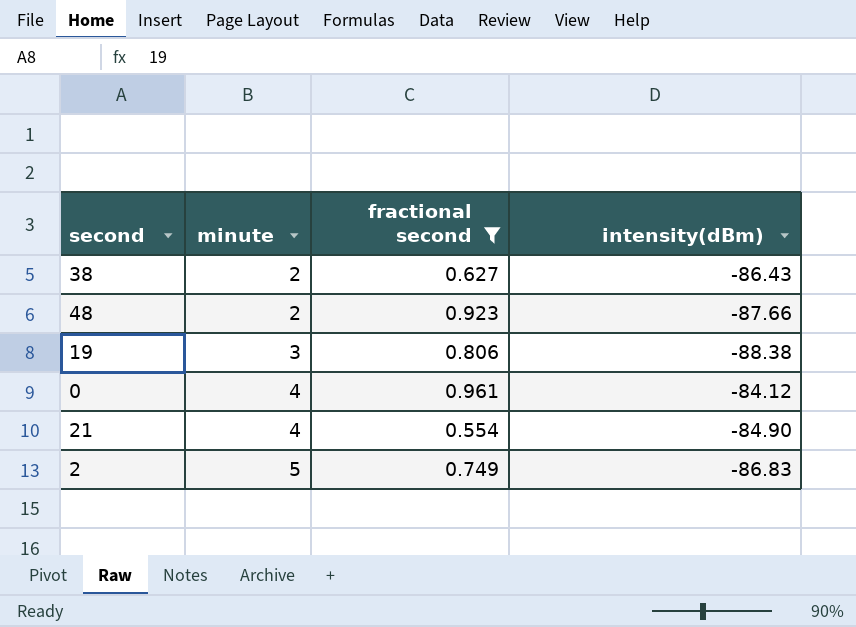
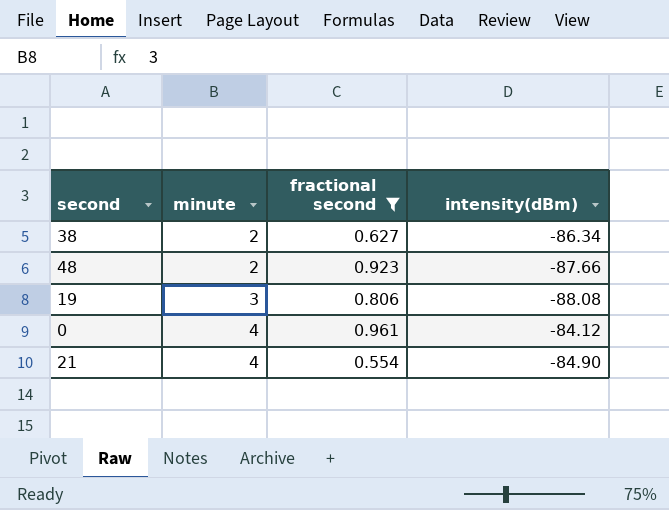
row 2: 5 | 0.749 | -86.83 -> none
38 | intensity(dBm): -86.43 -> -86.34
19 | intensity(dBm): -88.38 -> -88.08

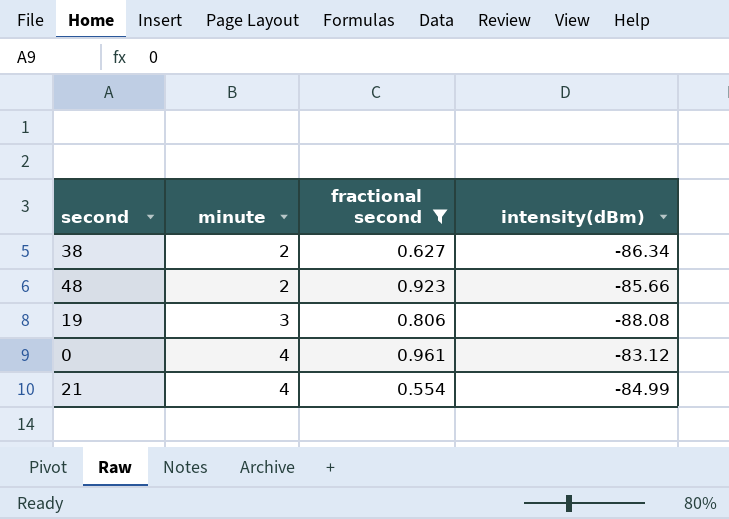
48 | intensity(dBm): -87.66 -> -85.66
0 | intensity(dBm): -84.12 -> -83.12
21 | intensity(dBm): -84.90 -> -84.99

